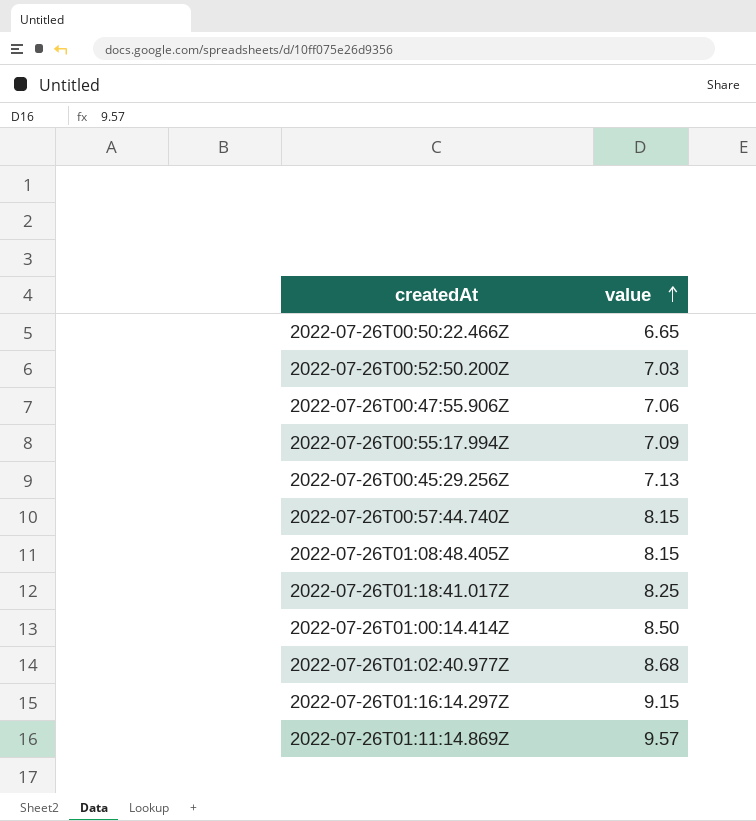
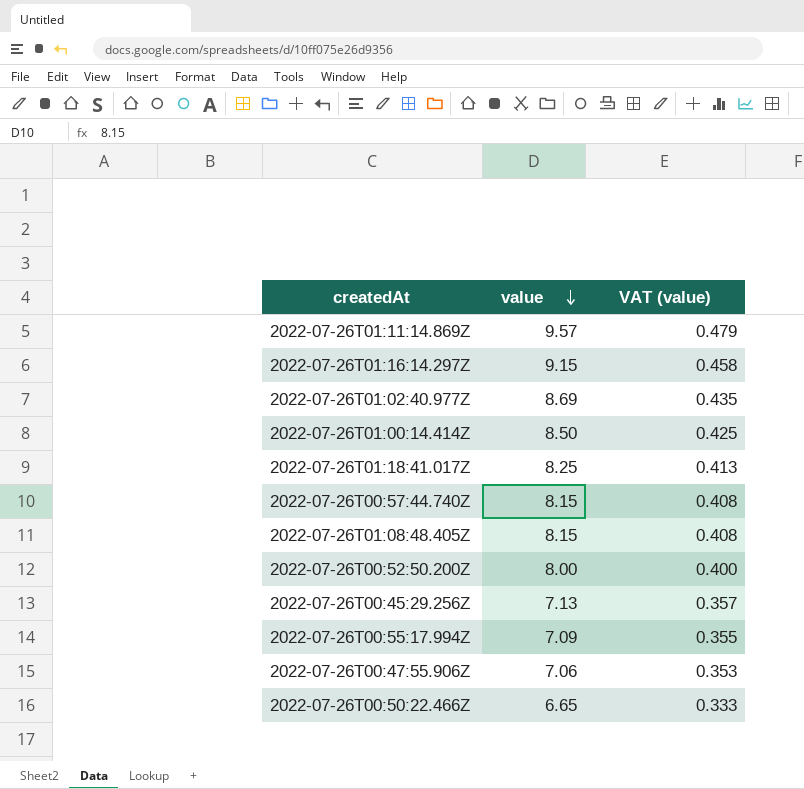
row order: value ascending -> value descending
column VAT (value) | formula: none -> [value] * 0.05
2022-07-26T01:02:40.977Z | value: 8.68 -> 8.69
2022-07-26T00:52:50.200Z | value: 7.03 -> 8.00

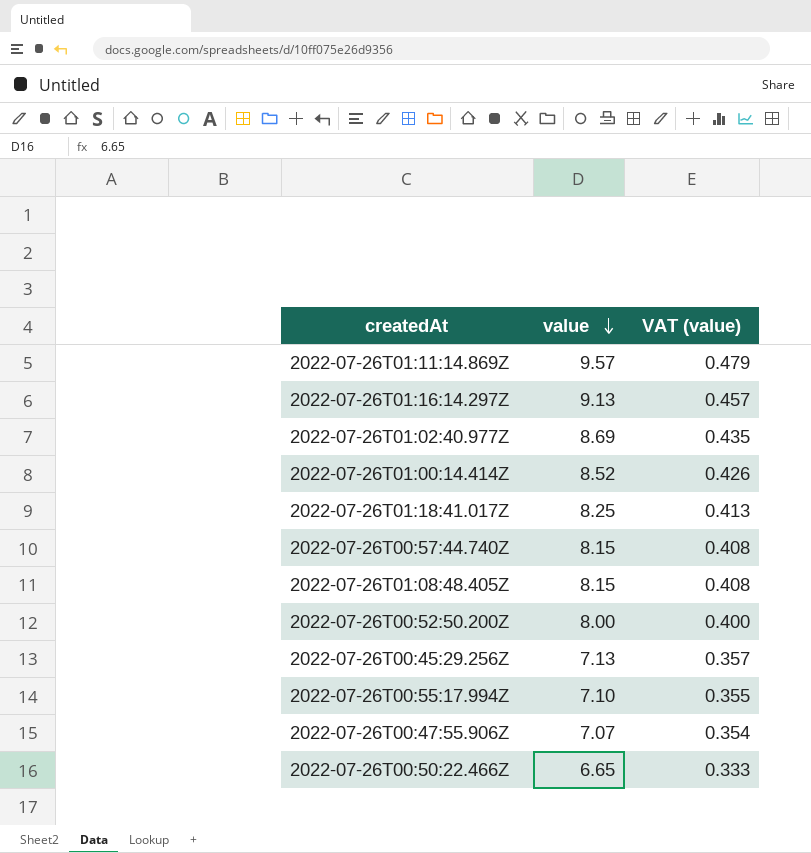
2022-07-26T01:16:14.297Z | value: 9.15 -> 9.13
2022-07-26T01:16:14.297Z | VAT (value): 0.458 -> 0.457
2022-07-26T01:00:14.414Z | value: 8.50 -> 8.52
2022-07-26T01:00:14.414Z | VAT (value): 0.425 -> 0.426
2022-07-26T00:55:17.994Z | value: 7.09 -> 7.10
2022-07-26T00:47:55.906Z | value: 7.06 -> 7.07
2022-07-26T00:47:55.906Z | VAT (value): 0.353 -> 0.354

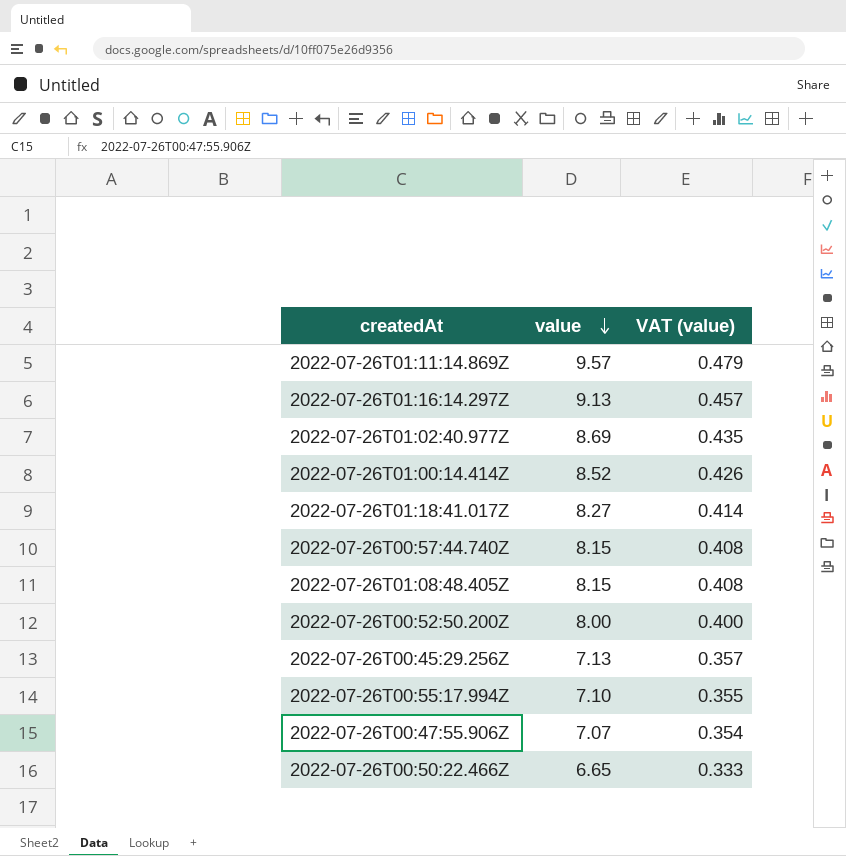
2022-07-26T01:18:41.017Z | value: 8.25 -> 8.27
2022-07-26T01:18:41.017Z | VAT (value): 0.413 -> 0.414

